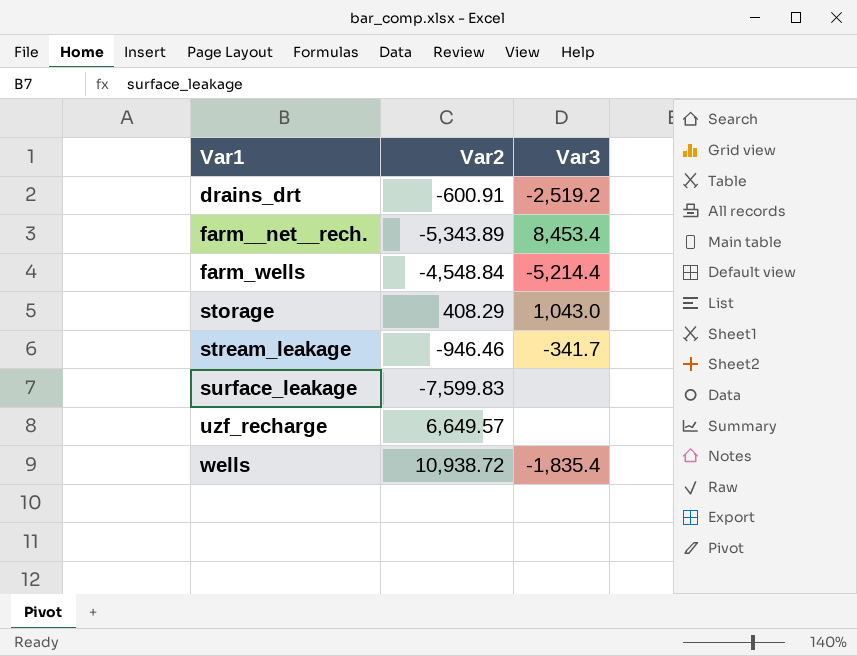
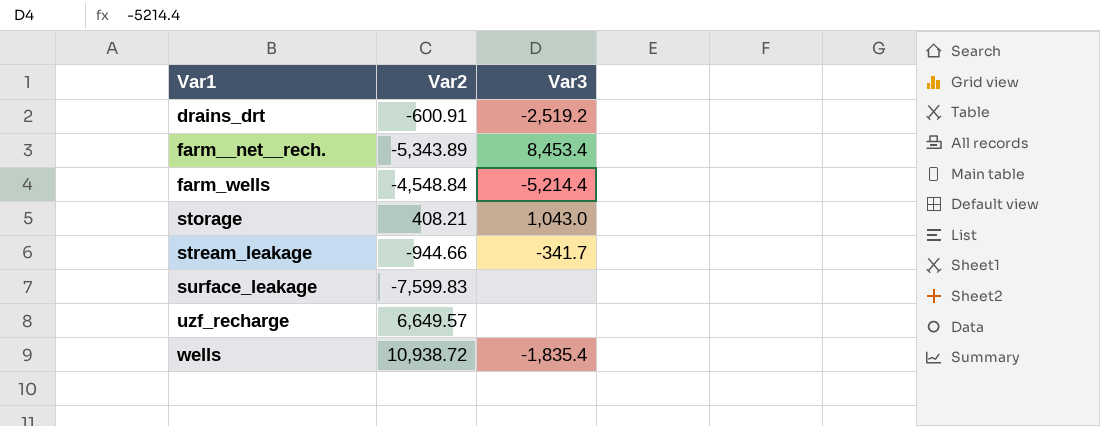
storage | Var2: 408.29 -> 408.21
stream_leakage | Var2: -946.46 -> -944.66

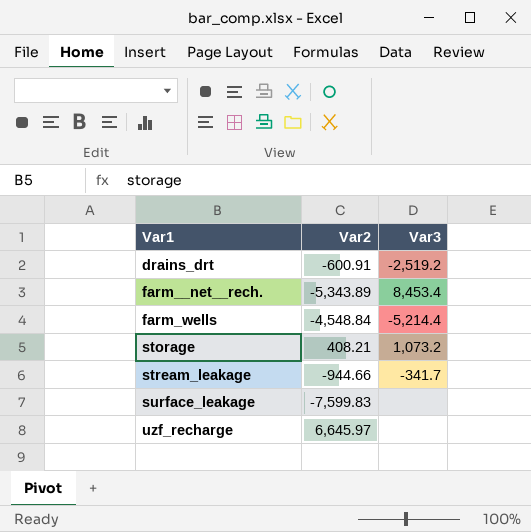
row wells: 10,938.72 | -1,835.4 -> none
storage | Var3: 1,043.0 -> 1,073.2
uzf_recharge | Var2: 6,649.57 -> 6,645.97

